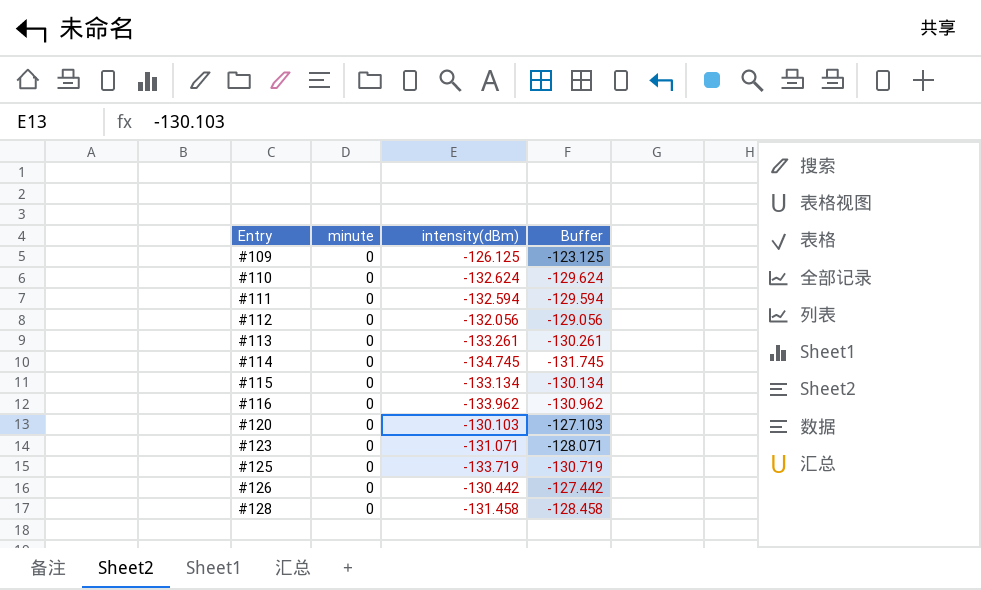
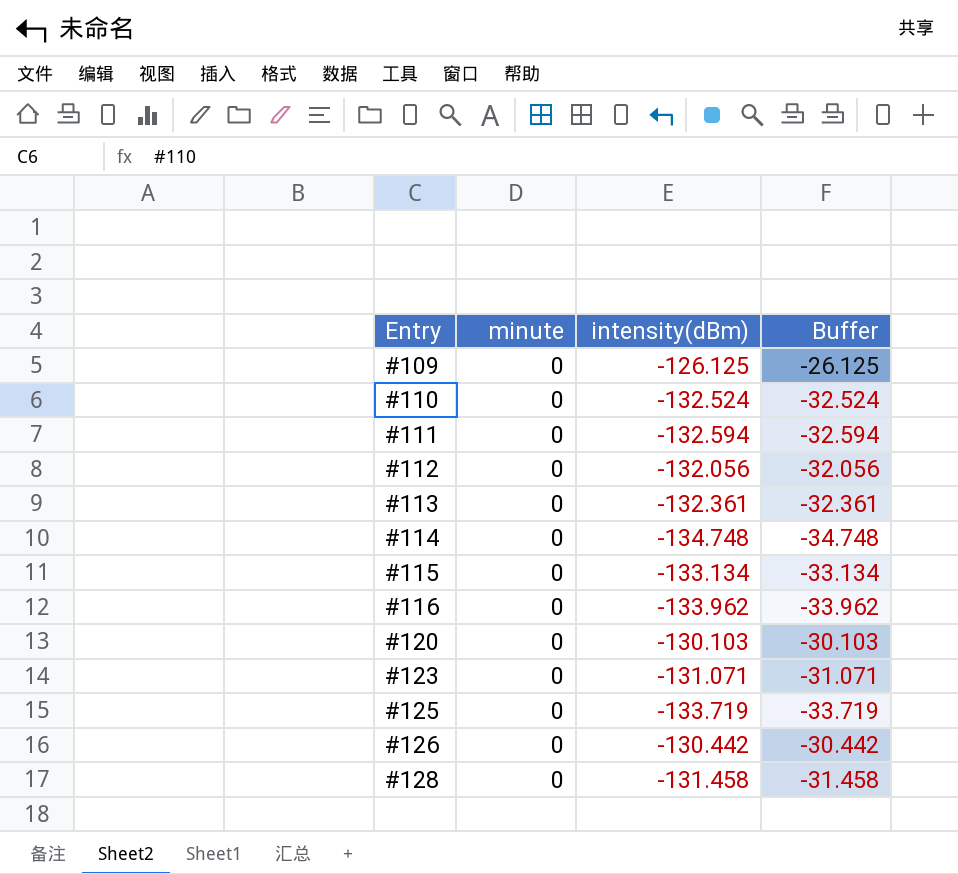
column Buffer | formula: [intensity(dBm)] + 3 -> [intensity(dBm)] + 100
#110 | intensity(dBm): -132.624 -> -132.524
#113 | intensity(dBm): -133.261 -> -132.361
#114 | intensity(dBm): -134.745 -> -134.748

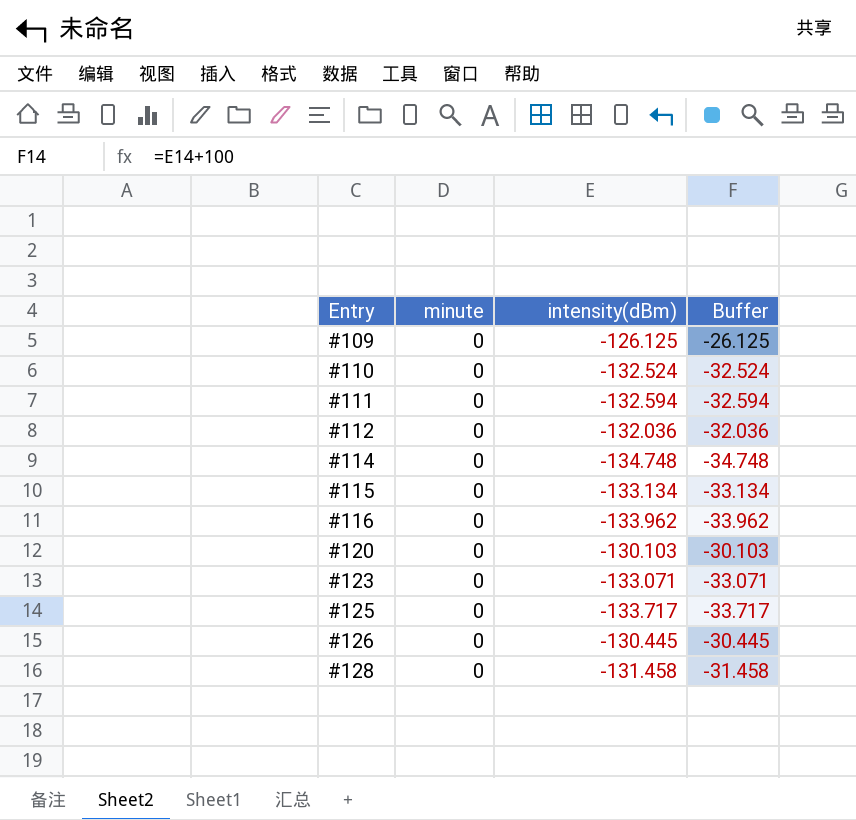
row #113: 0 | -132.361 | -32.361 -> none
#112 | intensity(dBm): -132.056 -> -132.036
#112 | Buffer: -32.056 -> -32.036
#123 | intensity(dBm): -131.071 -> -133.071
#123 | Buffer: -31.071 -> -33.071
#125 | intensity(dBm): -133.719 -> -133.717
#125 | Buffer: -33.719 -> -33.717
#126 | intensity(dBm): -130.442 -> -130.445
#126 | Buffer: -30.442 -> -30.445

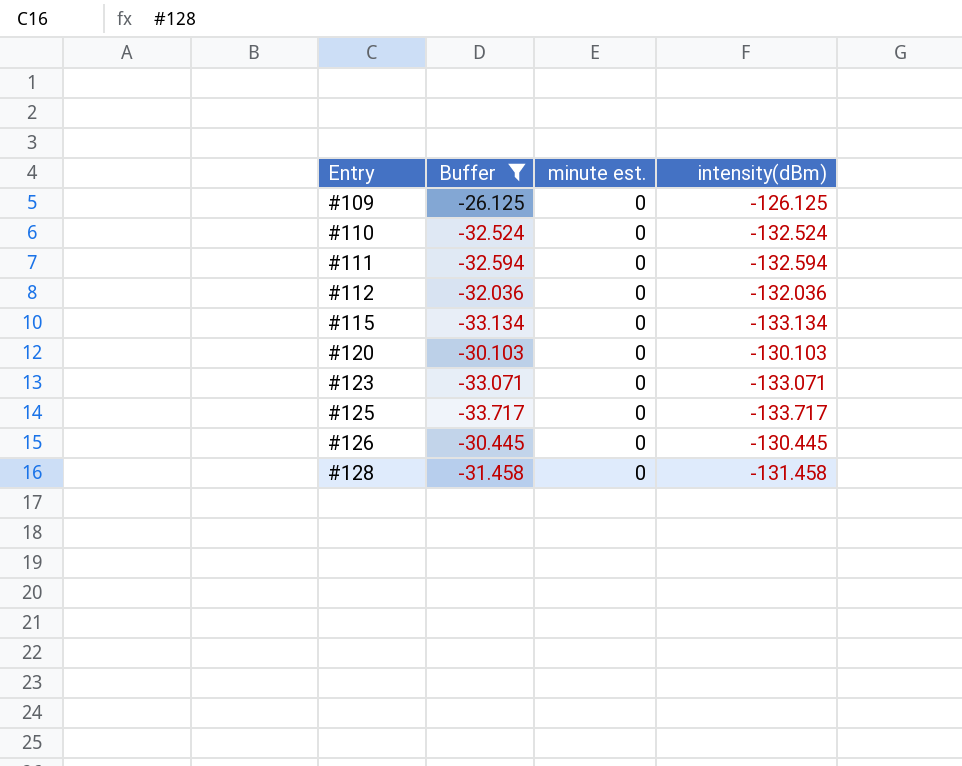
filter: none -> Buffer >= -33.717
column Buffer | position: 4 -> 2
column name: minute -> minute est.

